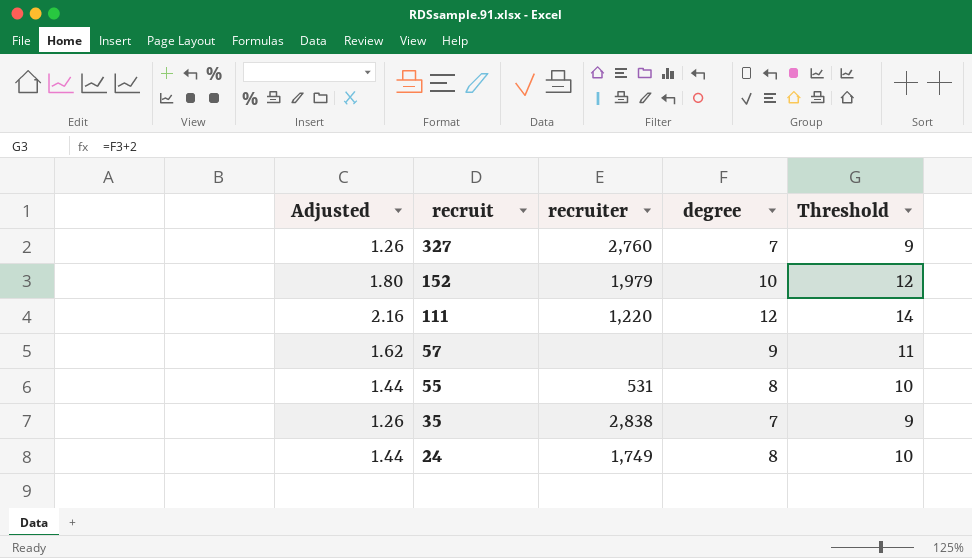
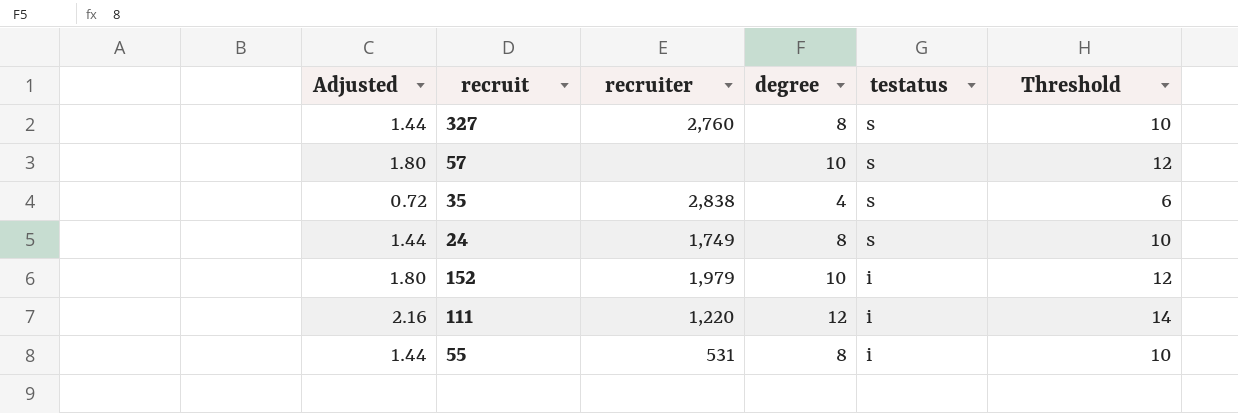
row order: recruit descending -> testatus descending
column testatus | position: none -> 5
327 | Adjusted: 1.26 -> 1.44
327 | degree: 7 -> 8
327 | Threshold: 9 -> 10
57 | Adjusted: 1.62 -> 1.80
57 | degree: 9 -> 10
57 | Threshold: 11 -> 12
35 | Adjusted: 1.26 -> 0.72
35 | degree: 7 -> 4
35 | Threshold: 9 -> 6

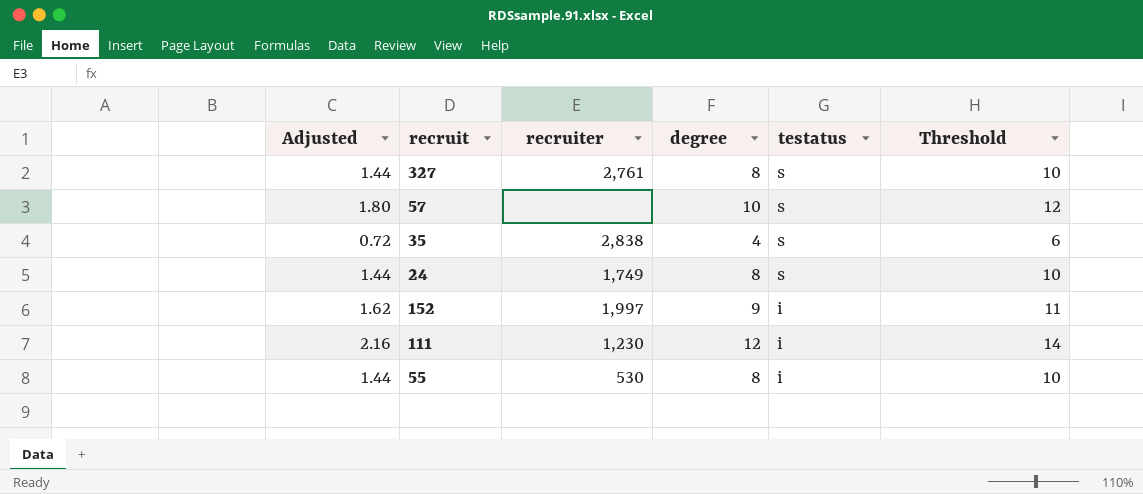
327 | recruiter: 2,760 -> 2,761
152 | Adjusted: 1.80 -> 1.62
152 | recruiter: 1,979 -> 1,997
152 | degree: 10 -> 9
152 | Threshold: 12 -> 11
111 | recruiter: 1,220 -> 1,230
55 | recruiter: 531 -> 530

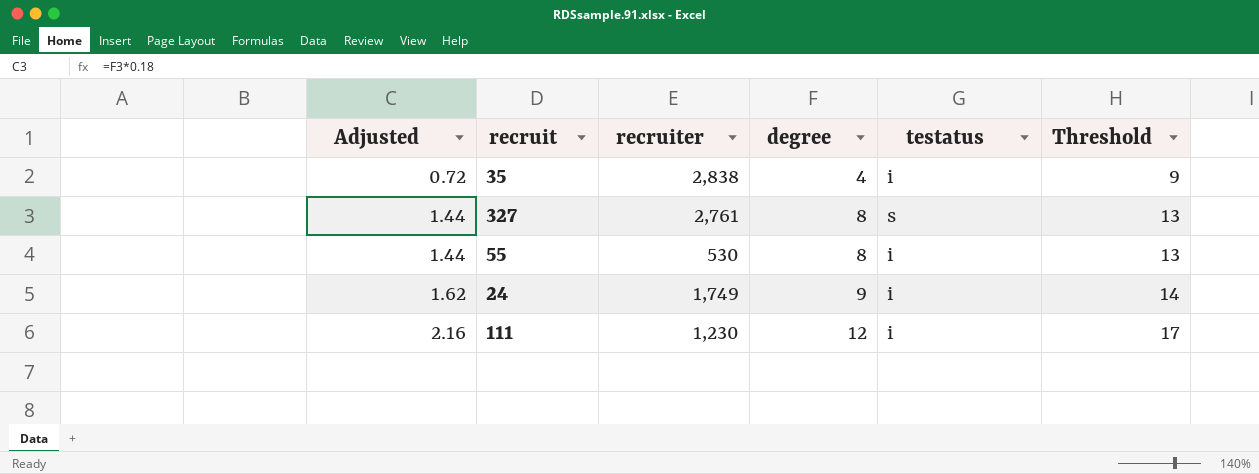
row order: testatus descending -> Adjusted ascending
column Threshold | formula: [degree] + 2 -> [degree] + 5
row 57: 1.80 | none | 10 | s | 12 -> none
row 152: 1.62 | 1,997 | 9 | i | 11 -> none
35 | testatus: s -> i
24 | Adjusted: 1.44 -> 1.62
24 | degree: 8 -> 9
24 | testatus: s -> i

